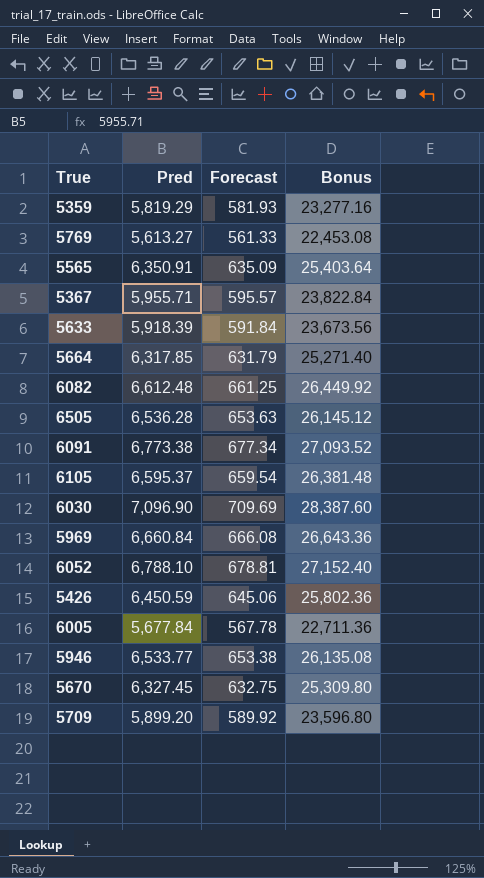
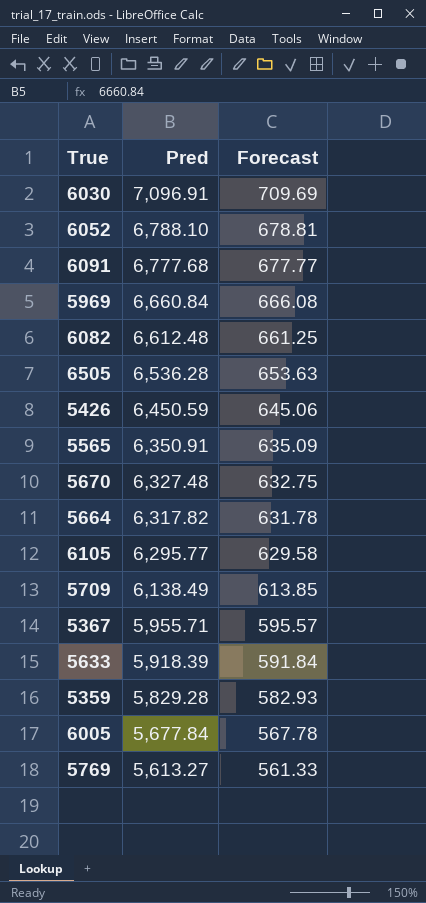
row order: none -> Pred descending
column Bonus | formula: [Pred] * 4 -> none
row 5946: 6,533.77 | 653.38 | 26,135.08 -> none
6030 | Pred: 7,096.90 -> 7,096.91
6091 | Pred: 6,773.38 -> 6,777.68
6091 | Forecast: 677.34 -> 677.77
5670 | Pred: 6,327.45 -> 6,327.48
5664 | Pred: 6,317.85 -> 6,317.82
5664 | Forecast: 631.79 -> 631.78
6105 | Pred: 6,595.37 -> 6,295.77
6105 | Forecast: 659.54 -> 629.58
5709 | Pred: 5,899.20 -> 6,138.49
5709 | Forecast: 589.92 -> 613.85
5359 | Pred: 5,819.29 -> 5,829.28
5359 | Forecast: 581.93 -> 582.93

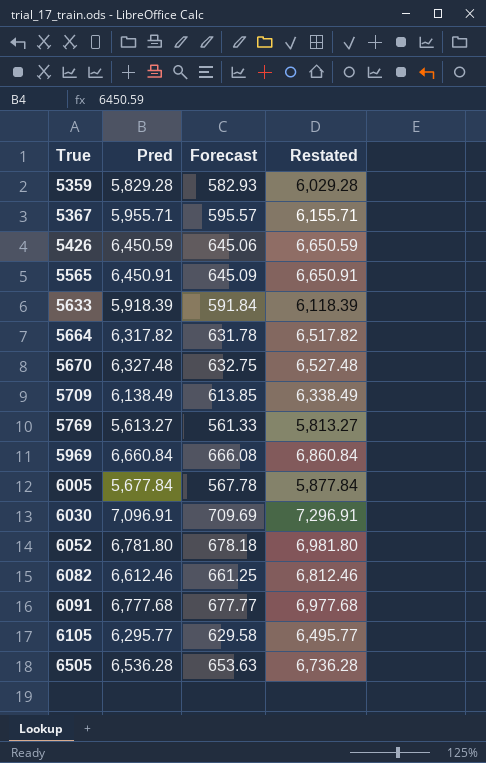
row order: Pred descending -> True ascending
column Restated | formula: none -> [Pred] + 200
5565 | Pred: 6,350.91 -> 6,450.91
5565 | Forecast: 635.09 -> 645.09
6052 | Pred: 6,788.10 -> 6,781.80
6052 | Forecast: 678.81 -> 678.18
6082 | Pred: 6,612.48 -> 6,612.46

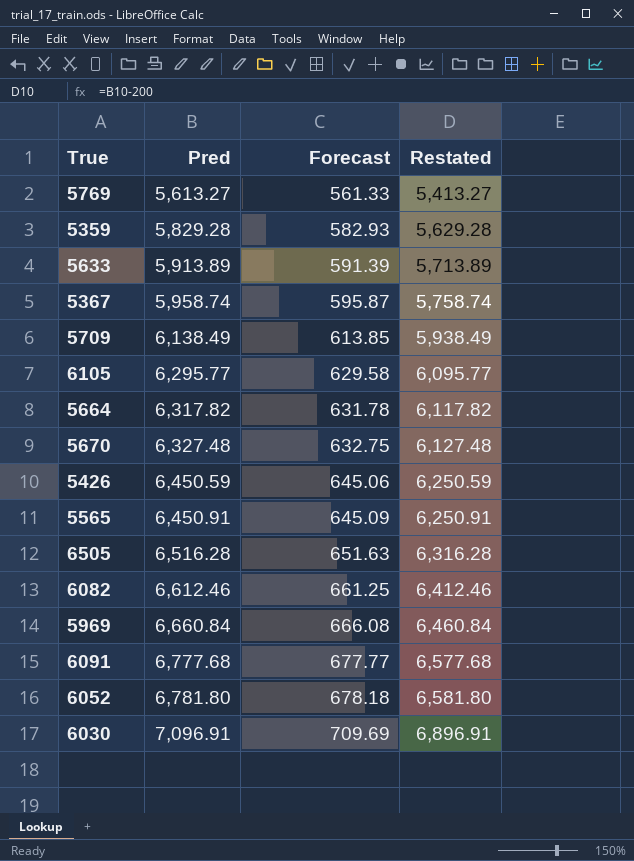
row order: True ascending -> Pred ascending
column Restated | formula: [Pred] + 200 -> [Pred] - 200
row 6005: 5,677.84 | 567.78 | 5,877.84 -> none
5633 | Pred: 5,918.39 -> 5,913.89
5633 | Forecast: 591.84 -> 591.39
5367 | Pred: 5,955.71 -> 5,958.74
5367 | Forecast: 595.57 -> 595.87
6505 | Pred: 6,536.28 -> 6,516.28
6505 | Forecast: 653.63 -> 651.63

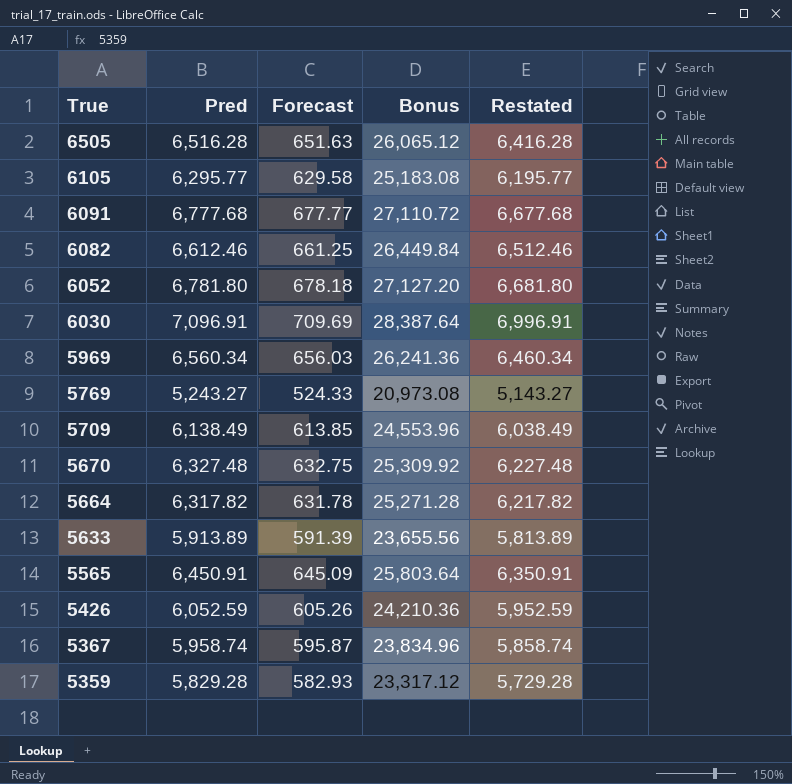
row order: Pred ascending -> True descending
column Bonus | formula: none -> [Pred] * 4
column Restated | formula: [Pred] - 200 -> [Pred] - 100
5969 | Pred: 6,660.84 -> 6,560.34
5969 | Forecast: 666.08 -> 656.03
5769 | Pred: 5,613.27 -> 5,243.27
5769 | Forecast: 561.33 -> 524.33
5426 | Pred: 6,450.59 -> 6,052.59
5426 | Forecast: 645.06 -> 605.26

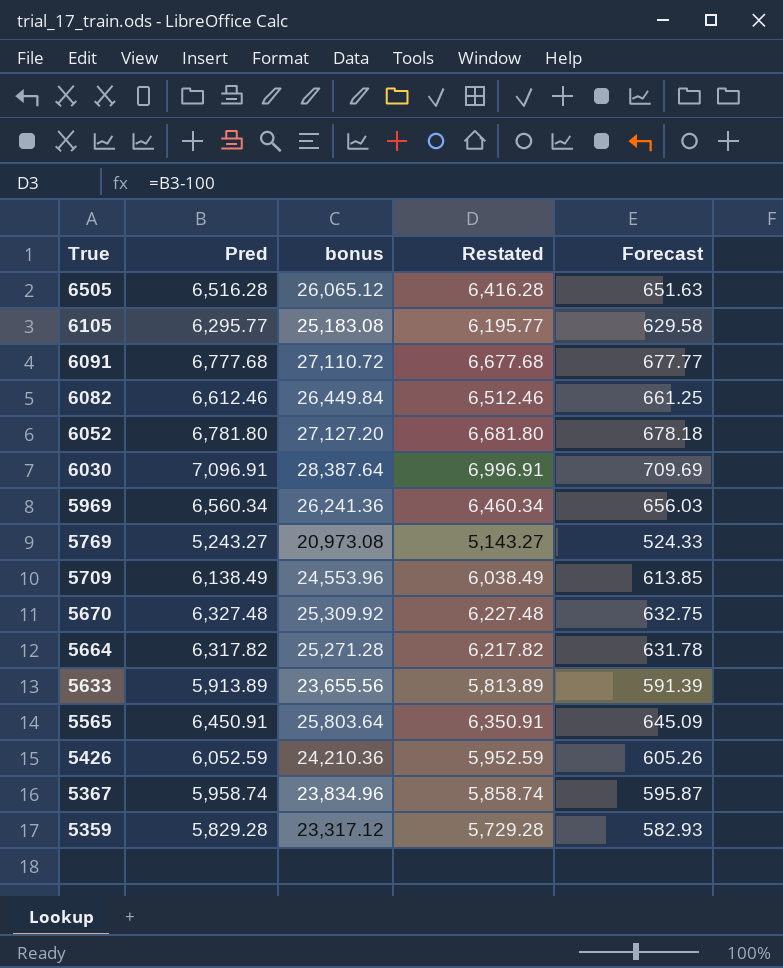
column name: Bonus -> bonus
column Forecast | position: 3 -> 5

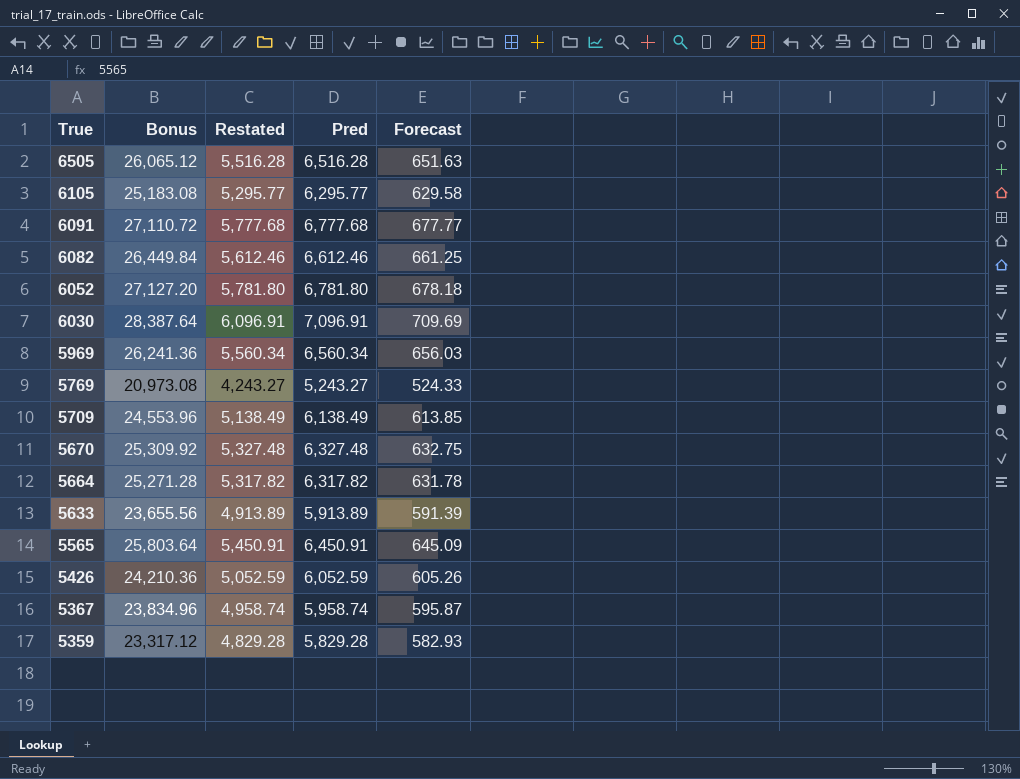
column name: bonus -> Bonus
column Restated | formula: [Pred] - 100 -> [Pred] - 1000
column Pred | position: 2 -> 4

